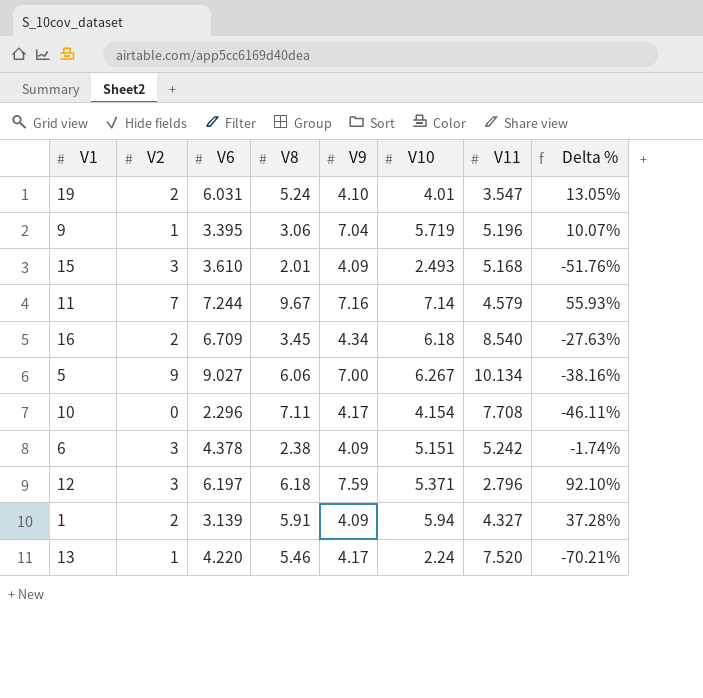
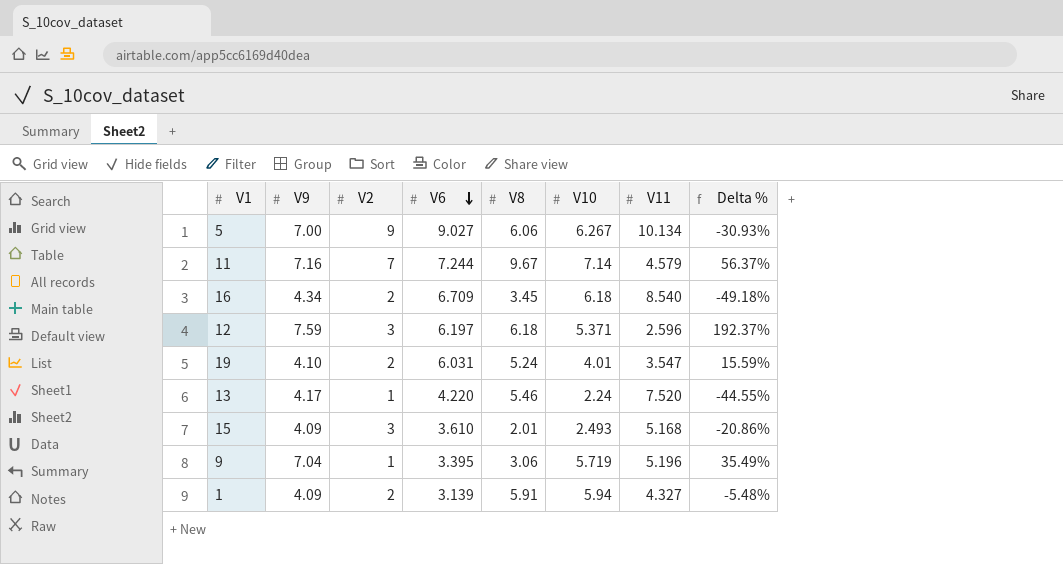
row order: none -> V6 descending
column V9 | position: 5 -> 2
column Delta % | formula: ([V10] - [V11]) / [V11] -> ([V9] - [V11]) / [V11]
row 10: 0 | 2.296 | 7.11 | 4.17 | 4.154 | 7.708 | -46.11% -> none
row 6: 3 | 4.378 | 2.38 | 4.09 | 5.151 | 5.242 | -1.74% -> none
12 | V11: 2.796 -> 2.596

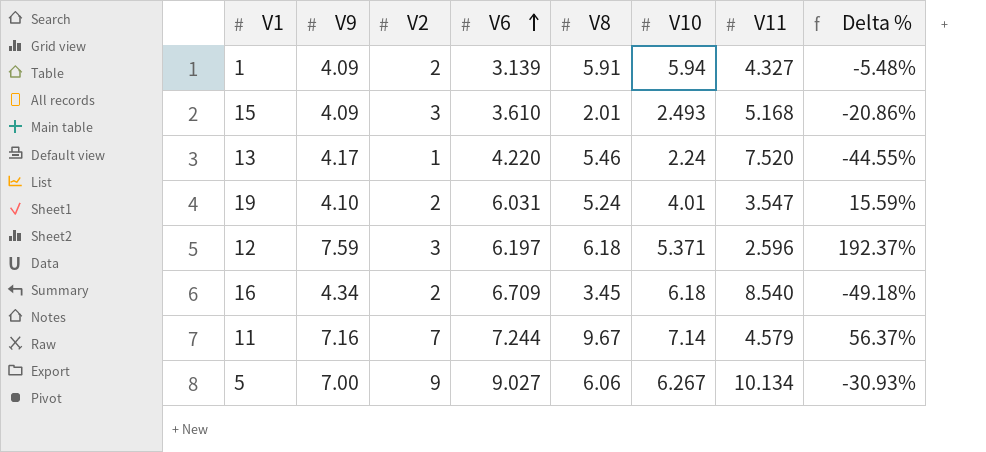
row order: V6 descending -> V6 ascending
row 9: 7.04 | 1 | 3.395 | 3.06 | 5.719 | 5.196 | 35.49% -> none

